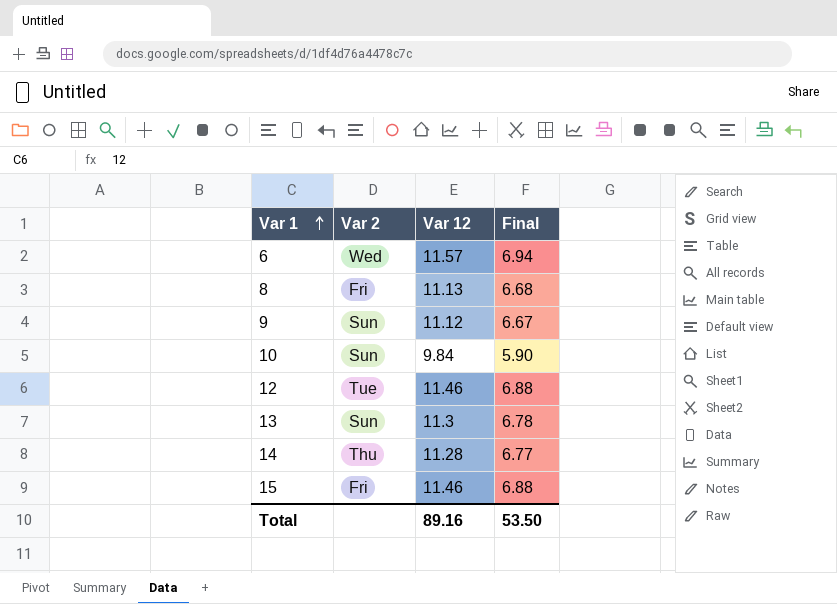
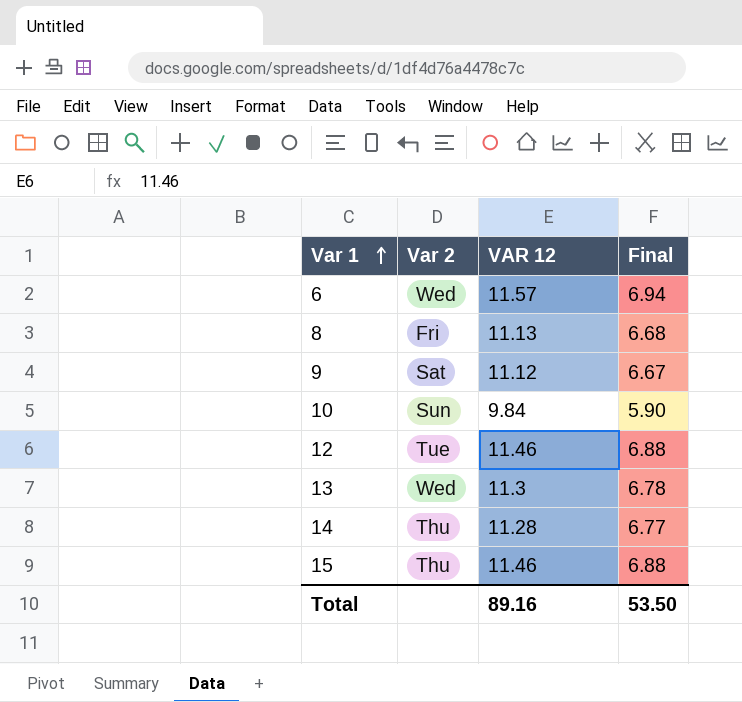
column name: Var 12 -> VAR 12
9 | Var 2: Sun -> Sat
13 | Var 2: Sun -> Wed
15 | Var 2: Fri -> Thu

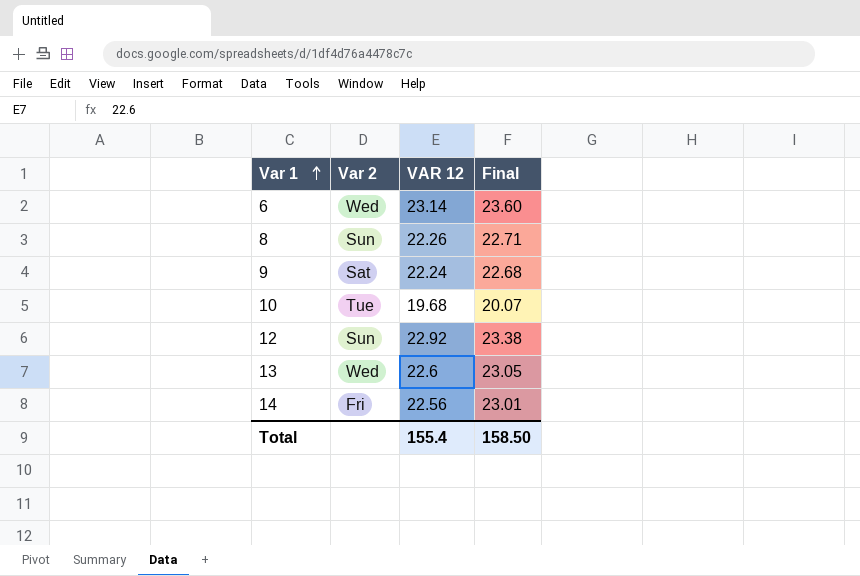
column Final | formula: [VAR 12] * 0.6 -> [VAR 12] * 1.02
row 15: Thu | 11.46 | 6.88 -> none
6 | VAR 12: 11.57 -> 23.14
8 | Var 2: Fri -> Sun
8 | VAR 12: 11.13 -> 22.26
9 | VAR 12: 11.12 -> 22.24
10 | Var 2: Sun -> Tue
10 | VAR 12: 9.84 -> 19.68
12 | Var 2: Tue -> Sun
12 | VAR 12: 11.46 -> 22.92
13 | VAR 12: 11.3 -> 22.6
14 | Var 2: Thu -> Fri
14 | VAR 12: 11.28 -> 22.56
Total | VAR 12: 89.16 -> 155.4
Total | Final: 53.50 -> 158.50

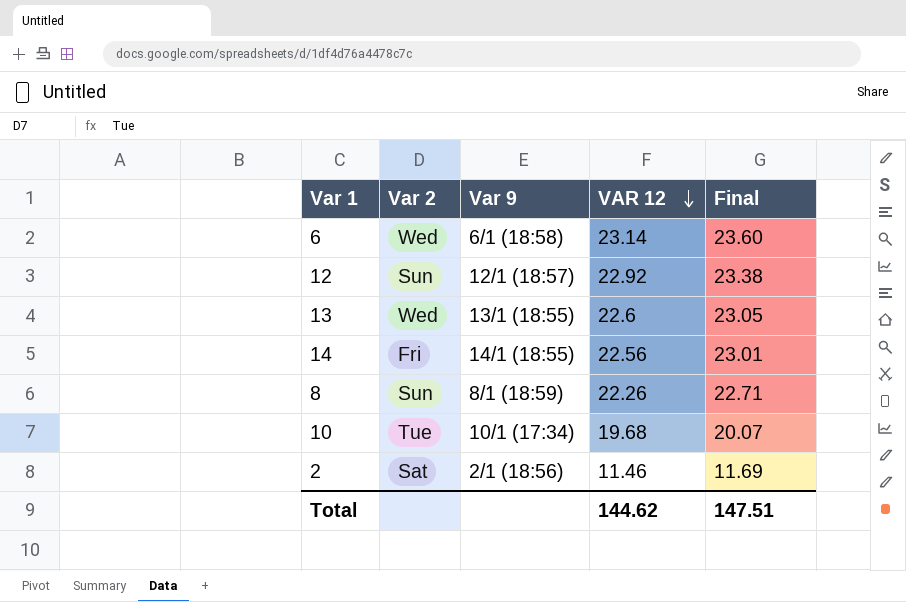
row order: Var 1 ascending -> VAR 12 descending
column Var 9 | position: none -> 3
row 9: Sat | 22.24 | 22.68 -> none
row 2: none -> Sat | 2/1 (18:56) | 11.46 | 11.69
Total | VAR 12: 155.4 -> 144.62
Total | Final: 158.50 -> 147.51

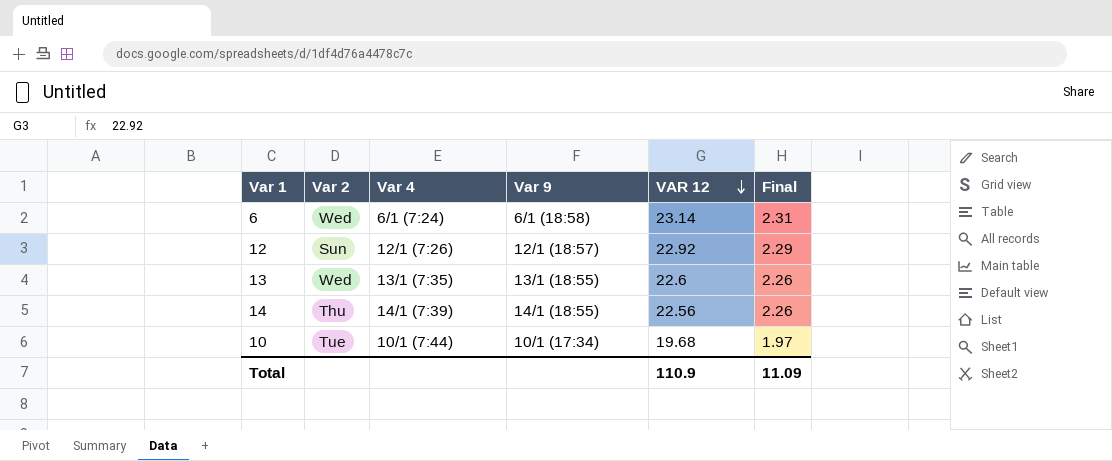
column Var 4 | position: none -> 3
column Final | formula: [VAR 12] * 1.02 -> [VAR 12] * 0.1
row 8: Sun | 8/1 (18:59) | 22.26 | 22.71 -> none
row 2: Sat | 2/1 (18:56) | 11.46 | 11.69 -> none
14 | Var 2: Fri -> Thu
Total | VAR 12: 144.62 -> 110.9
Total | Final: 147.51 -> 11.09

